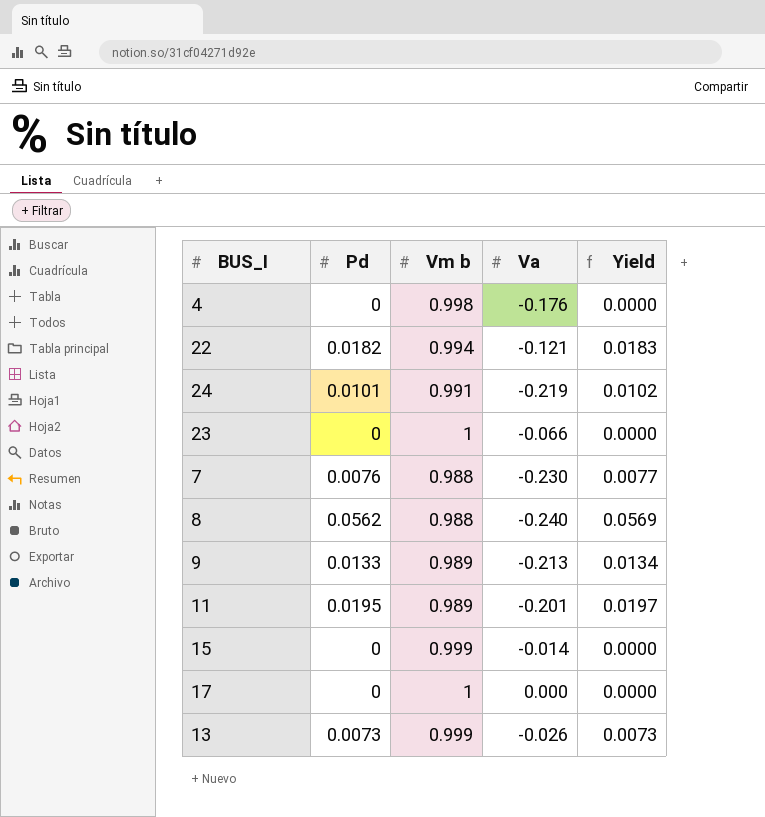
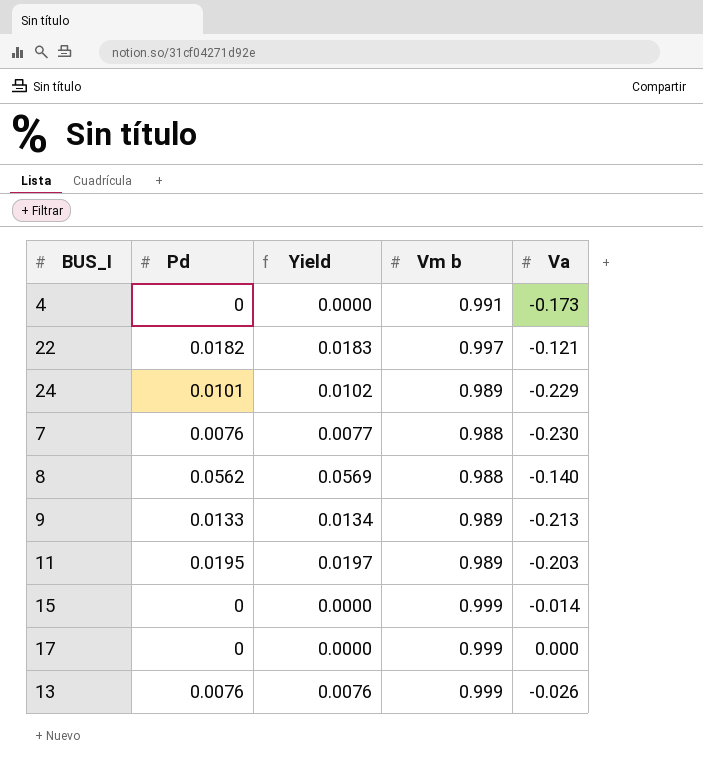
column Yield | position: 5 -> 3
row 23: 0 | 1 | -0.066 | 0.0000 -> none
4 | Vm b: 0.998 -> 0.991
4 | Va: -0.176 -> -0.173
22 | Vm b: 0.994 -> 0.997
24 | Vm b: 0.991 -> 0.989
24 | Va: -0.219 -> -0.229
8 | Va: -0.240 -> -0.140
11 | Va: -0.201 -> -0.203
17 | Vm b: 1 -> 0.999
13 | Pd: 0.0073 -> 0.0076
13 | Yield: 0.0073 -> 0.0076

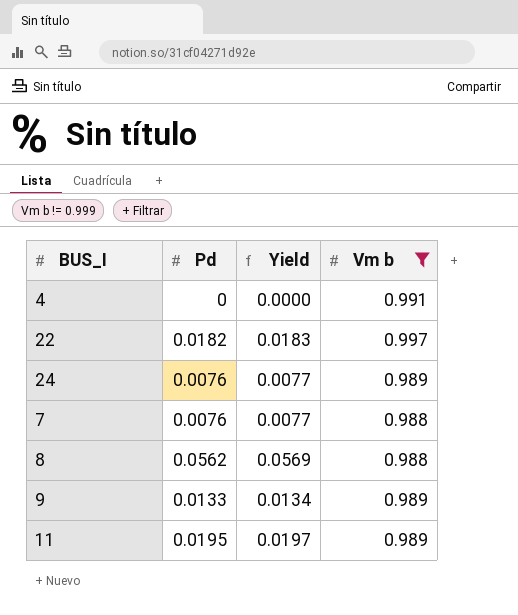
filter: none -> Vm b != 0.999
column Va | position: 5 -> none
24 | Pd: 0.0101 -> 0.0076
24 | Yield: 0.0102 -> 0.0077

